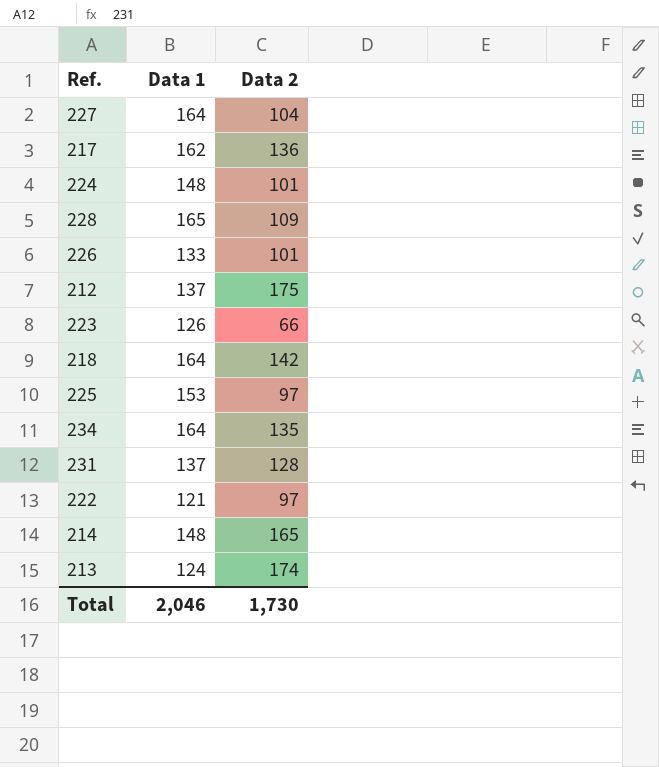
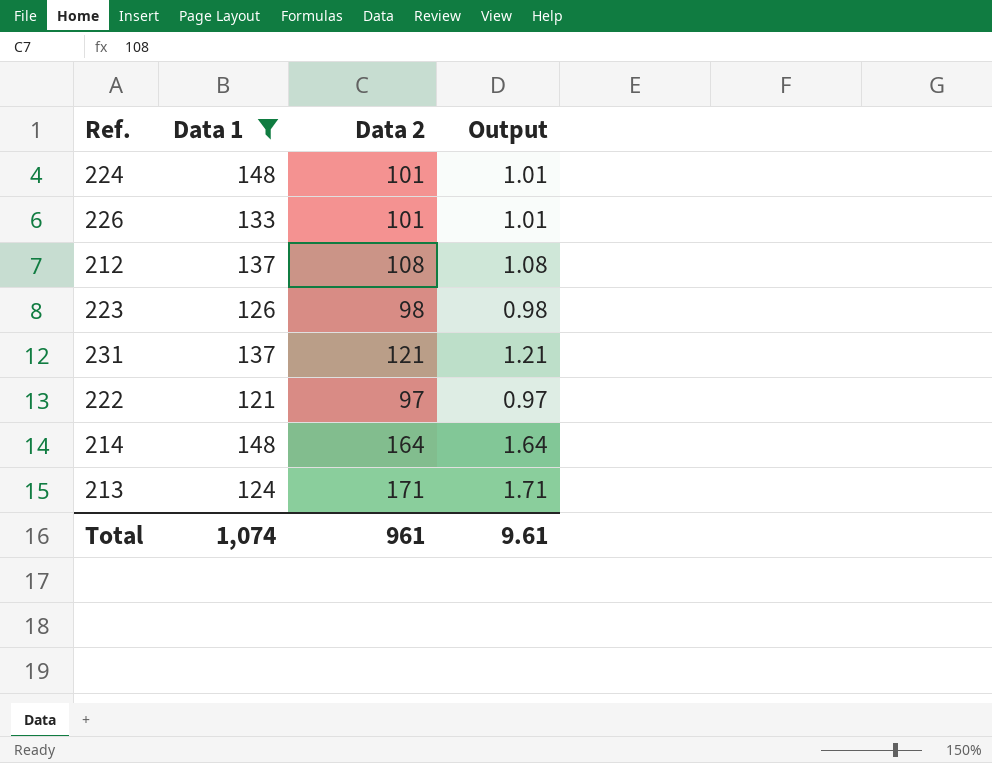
filter: none -> Data 1 <= 148
column Output | formula: none -> [Data 2] * 0.01
212 | Data 2: 175 -> 108
223 | Data 2: 66 -> 98
231 | Data 2: 128 -> 121
214 | Data 2: 165 -> 164
213 | Data 2: 174 -> 171
Total | Data 1: 2,046 -> 1,074
Total | Data 2: 1,730 -> 961

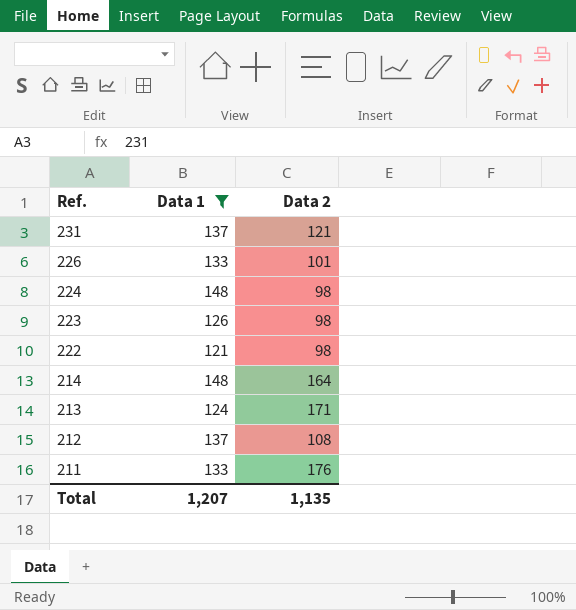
row order: none -> Ref. descending
column Output | formula: [Data 2] * 0.01 -> none
224 | Data 2: 101 -> 98
222 | Data 2: 97 -> 98
row 211: none -> 133 | 176
Total | Data 1: 1,074 -> 1,207
Total | Data 2: 961 -> 1,135

